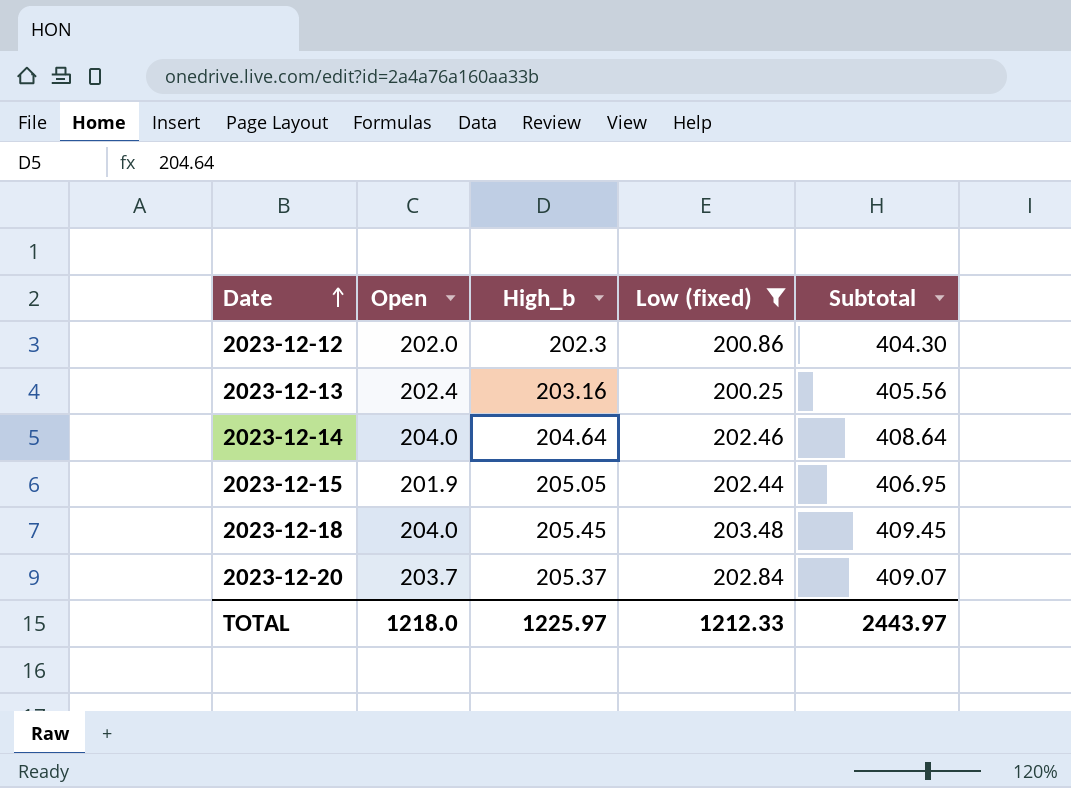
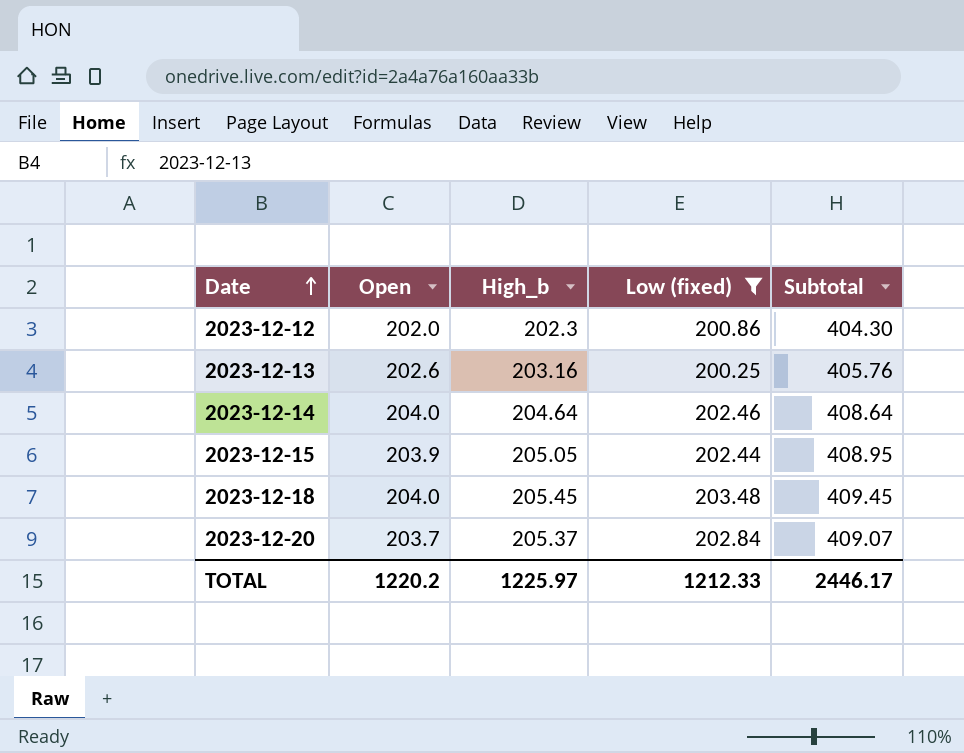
2023-12-13 | Open: 202.4 -> 202.6
2023-12-13 | Subtotal: 405.56 -> 405.76
2023-12-15 | Open: 201.9 -> 203.9
2023-12-15 | Subtotal: 406.95 -> 408.95
TOTAL | Open: 1218.0 -> 1220.2
TOTAL | Subtotal: 2443.97 -> 2446.17

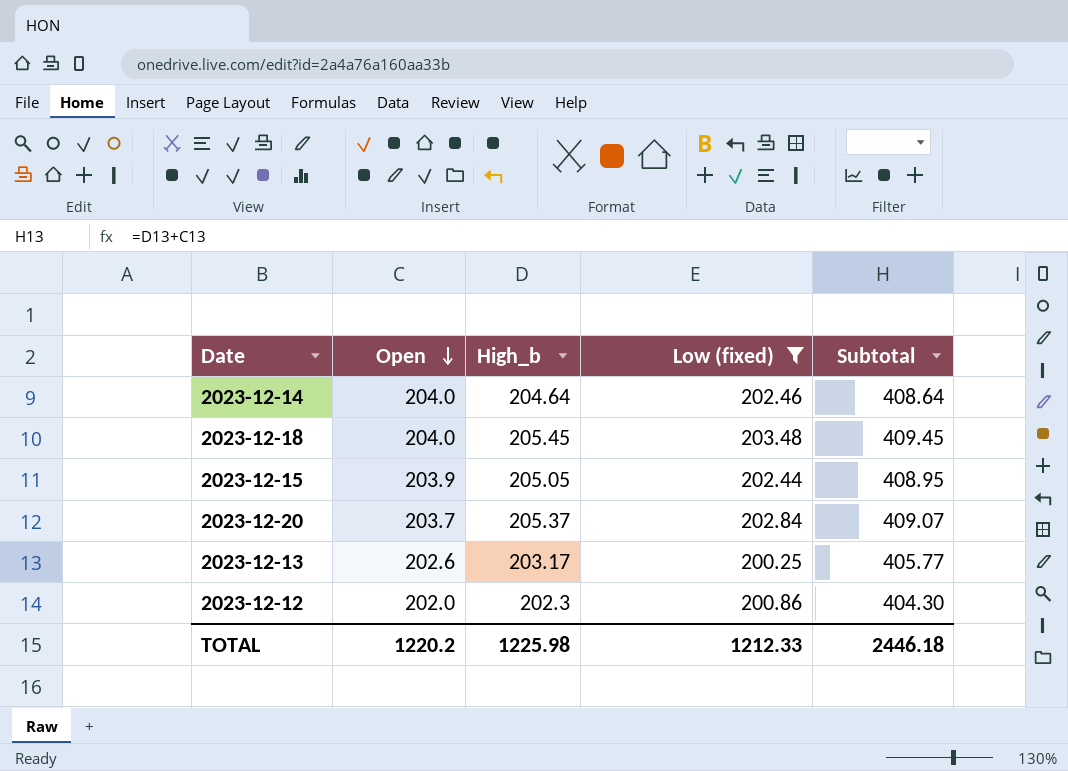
row order: Date ascending -> Open descending
2023-12-13 | High_b: 203.16 -> 203.17
2023-12-13 | Subtotal: 405.76 -> 405.77
TOTAL | High_b: 1225.97 -> 1225.98
TOTAL | Subtotal: 2446.17 -> 2446.18

